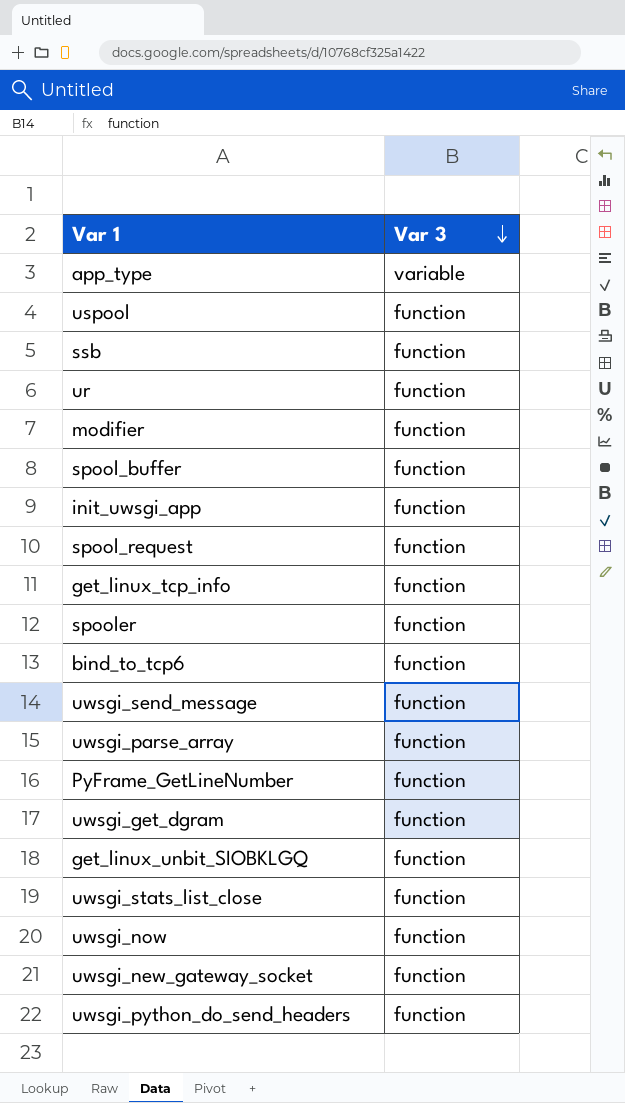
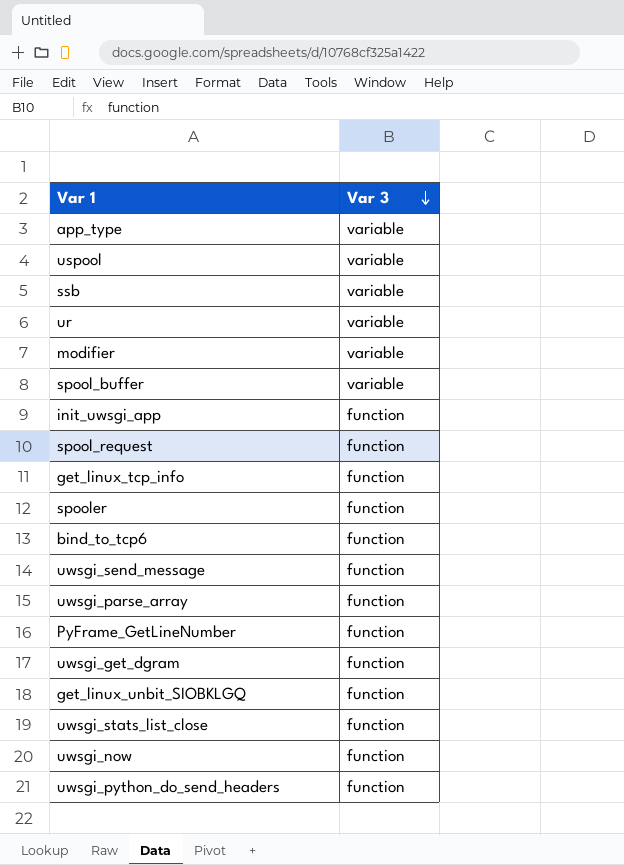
row uwsgi_new_gateway_socket: function -> none
uspool | Var 3: function -> variable
ssb | Var 3: function -> variable
ur | Var 3: function -> variable
modifier | Var 3: function -> variable
spool_buffer | Var 3: function -> variable

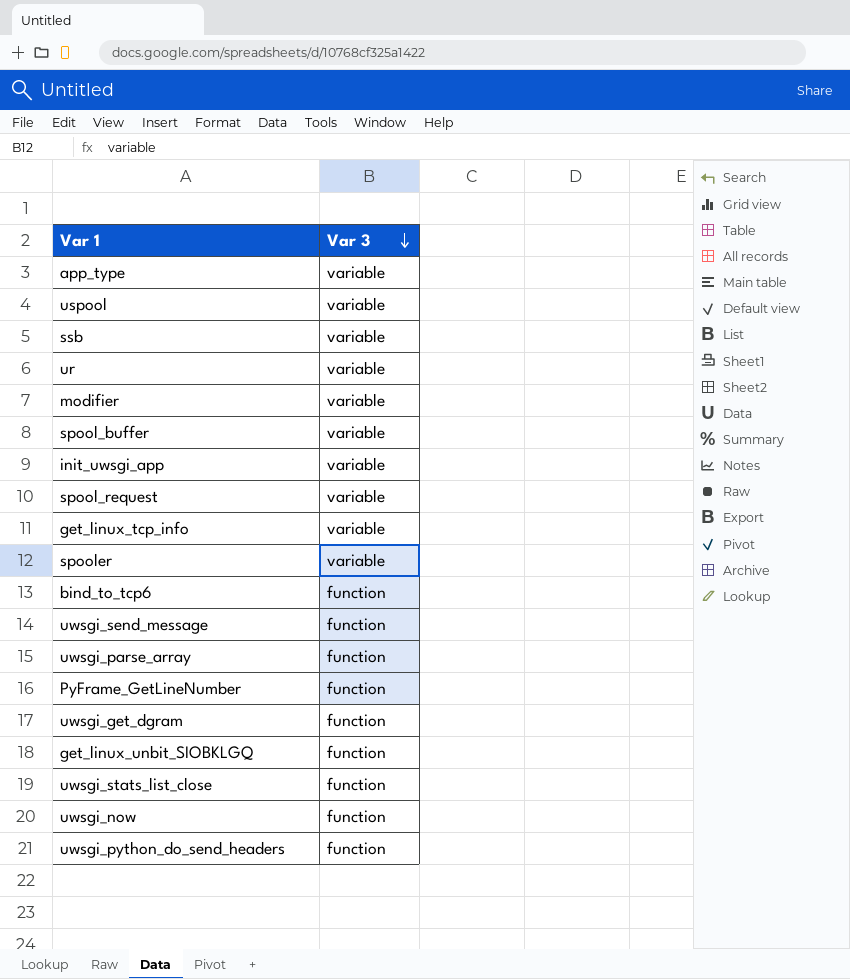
init_uwsgi_app | Var 3: function -> variable
spool_request | Var 3: function -> variable
get_linux_tcp_info | Var 3: function -> variable
spooler | Var 3: function -> variable

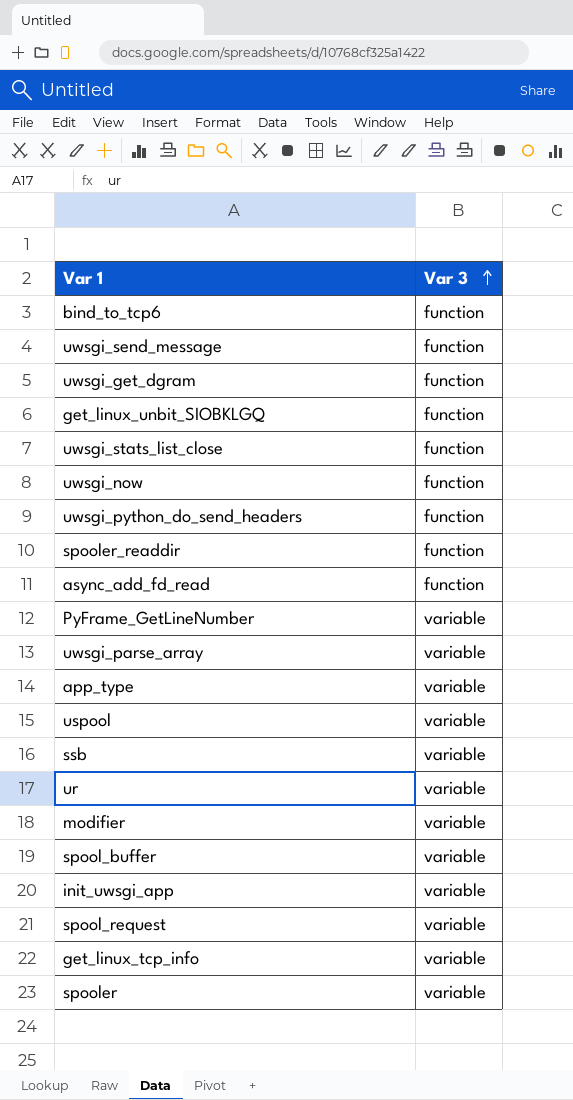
row order: Var 3 descending -> Var 3 ascending
row spooler_readdir: none -> function
row async_add_fd_read: none -> function
PyFrame_GetLineNumber | Var 3: function -> variable
uwsgi_parse_array | Var 3: function -> variable

